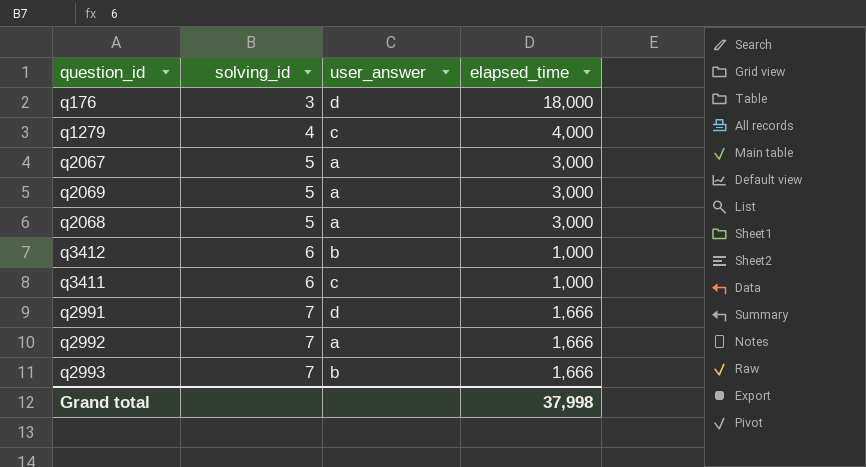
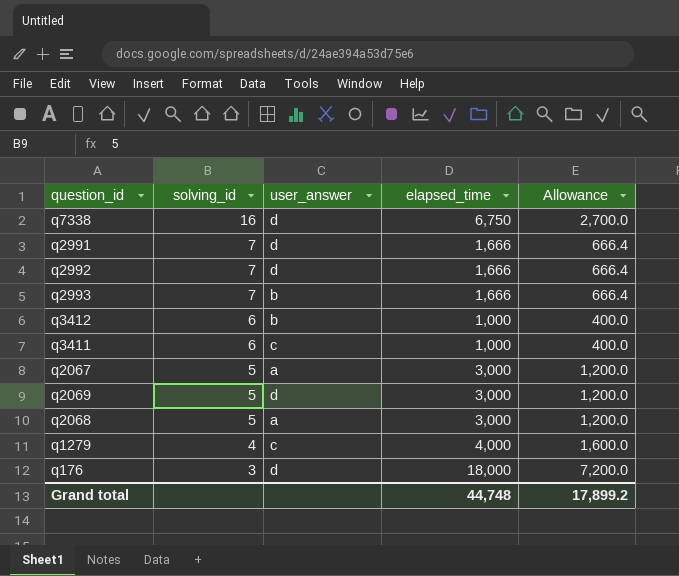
row order: solving_id ascending -> solving_id descending
column Allowance | formula: none -> [elapsed_time] * 0.4
row q7338: none -> 16 | d | 6,750 | 2,700.0
q2992 | user_answer: a -> d
q2069 | user_answer: a -> d
Grand total | elapsed_time: 37,998 -> 44,748

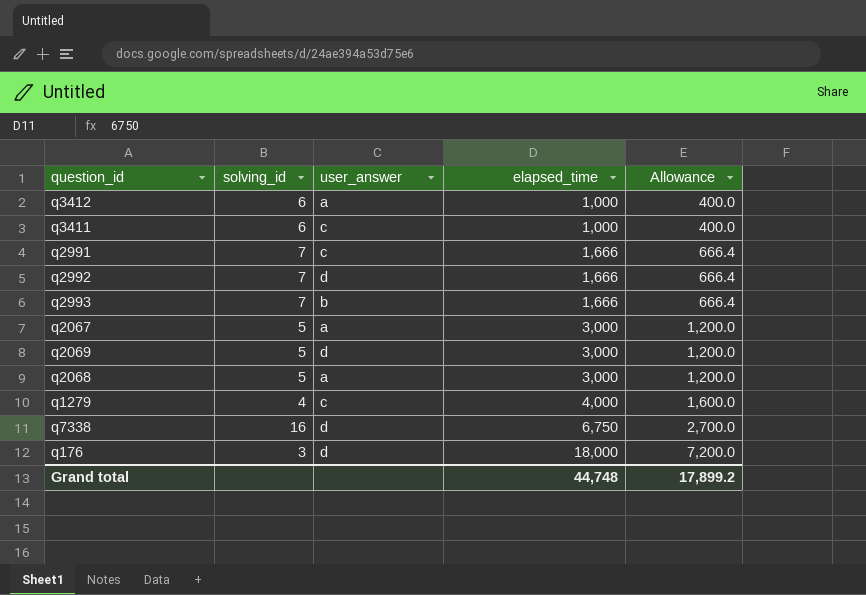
row order: solving_id descending -> elapsed_time ascending
q3412 | user_answer: b -> a
q2991 | user_answer: d -> c

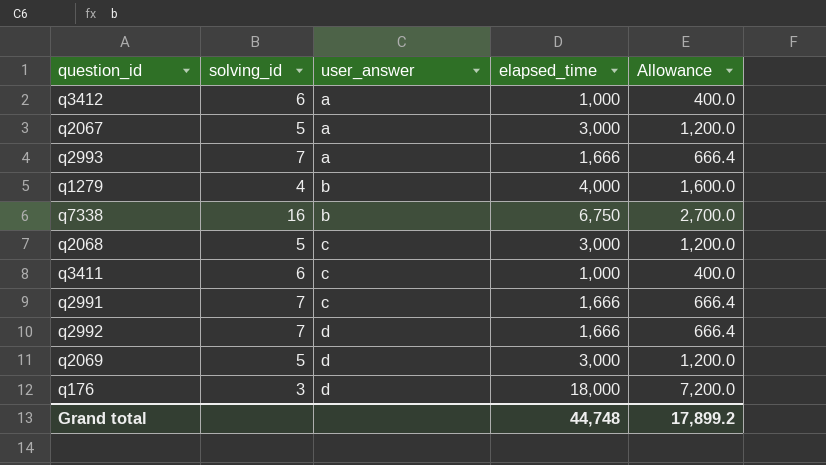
row order: elapsed_time ascending -> user_answer ascending
q2993 | user_answer: b -> a
q1279 | user_answer: c -> b
q7338 | user_answer: d -> b
q2068 | user_answer: a -> c

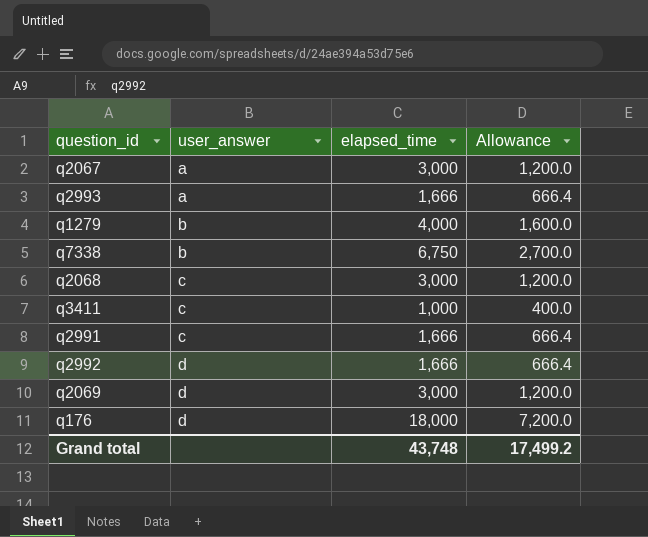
column solving_id | position: 2 -> none
row q3412: 6 | a | 1,000 | 400.0 -> none
Grand total | elapsed_time: 44,748 -> 43,748
Grand total | Allowance: 17,899.2 -> 17,499.2

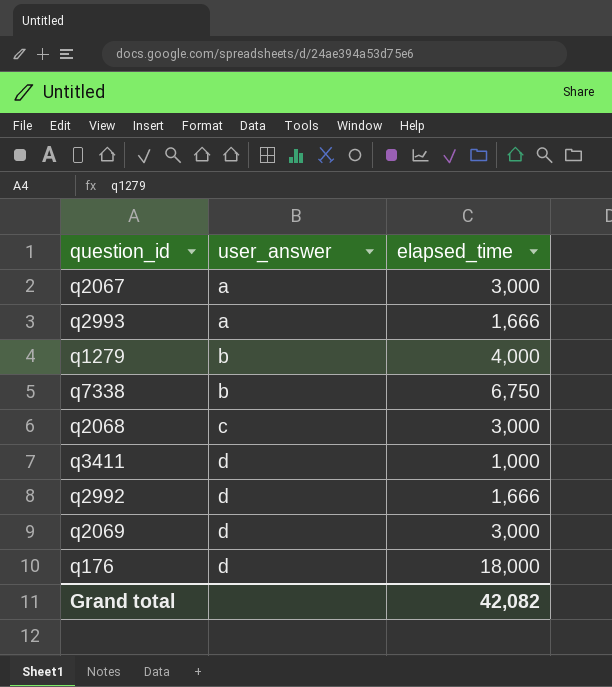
column Allowance | formula: [elapsed_time] * 0.4 -> none
row q2991: c | 1,666 | 666.4 -> none
q3411 | user_answer: c -> d
Grand total | elapsed_time: 43,748 -> 42,082

